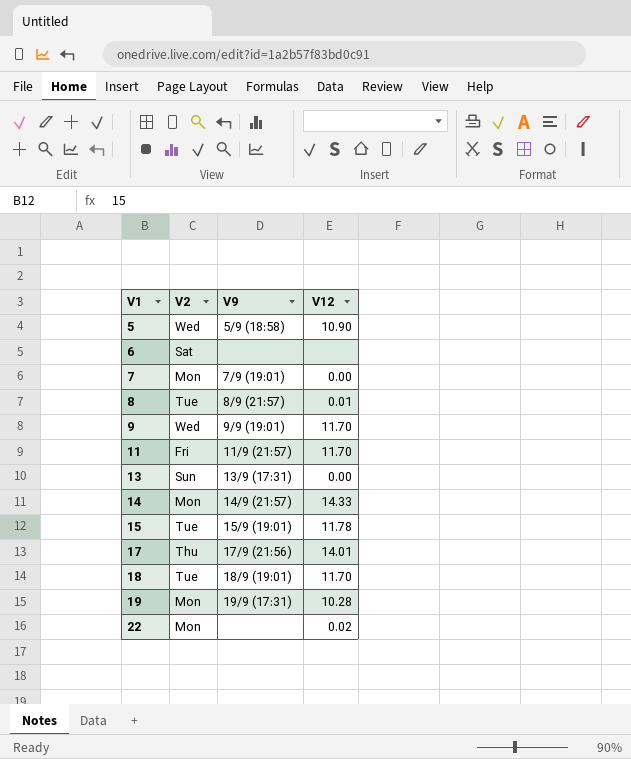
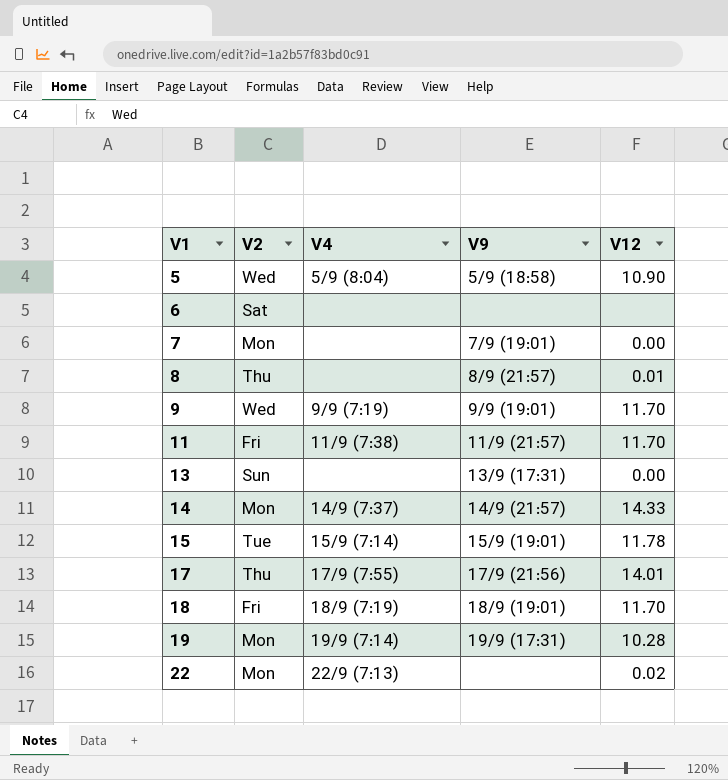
column V4 | position: none -> 3
8 | V2: Tue -> Thu
18 | V2: Tue -> Fri

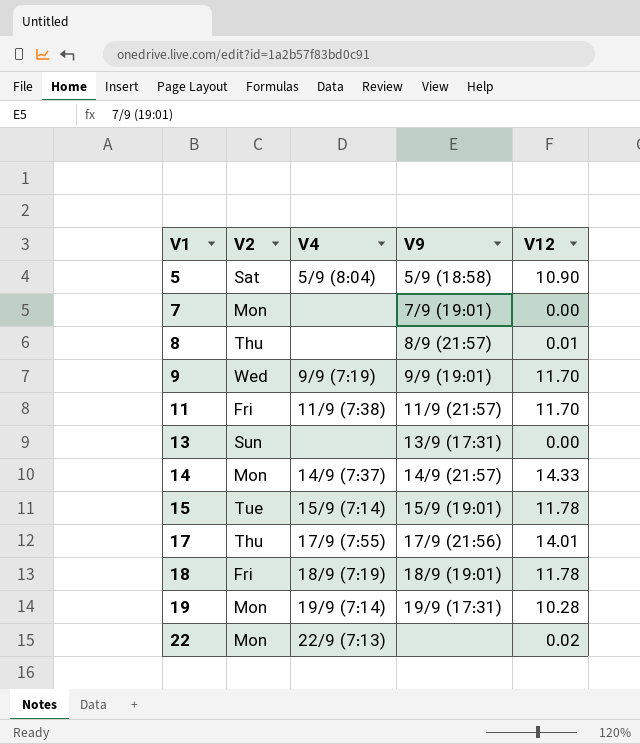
row 6: Sat | none | none | none -> none
5 | V2: Wed -> Sat
18 | V12: 11.70 -> 11.78

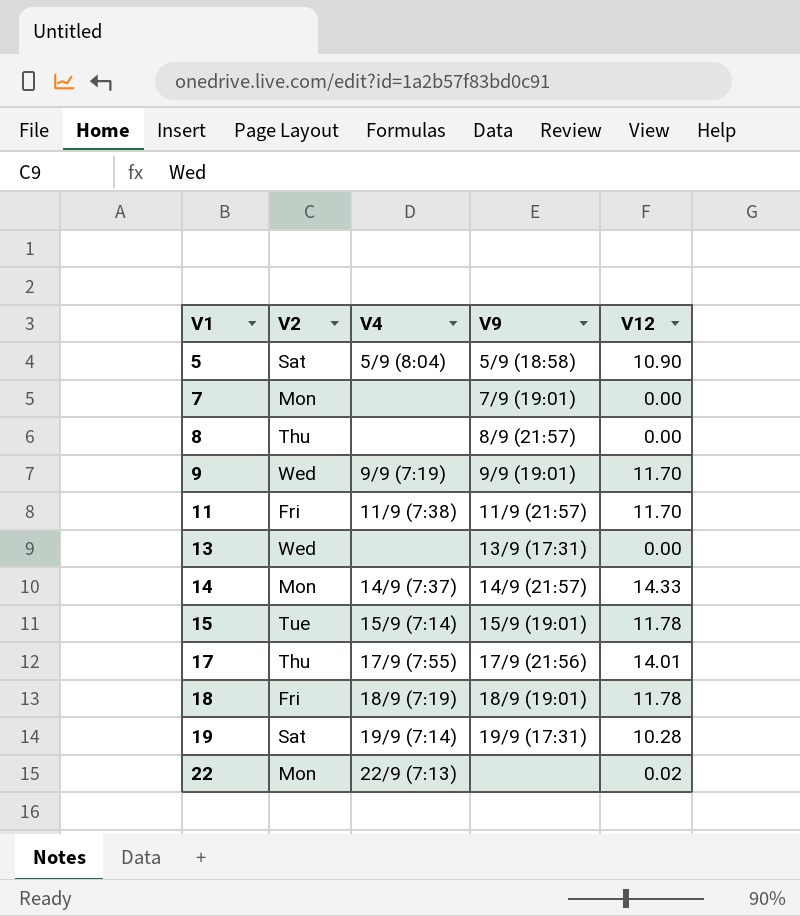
8 | V12: 0.01 -> 0.00
13 | V2: Sun -> Wed
19 | V2: Mon -> Sat

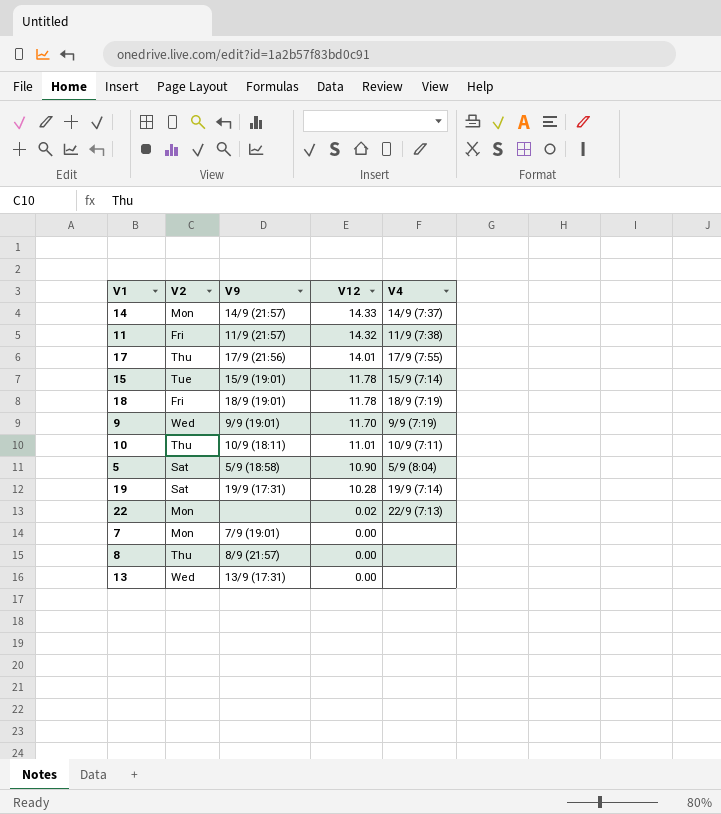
row order: V1 ascending -> V12 descending
column V4 | position: 3 -> 5
11 | V12: 11.70 -> 14.32
row 10: none -> Thu | 10/9 (18:11) | 11.01 | 10/9 (7:11)

